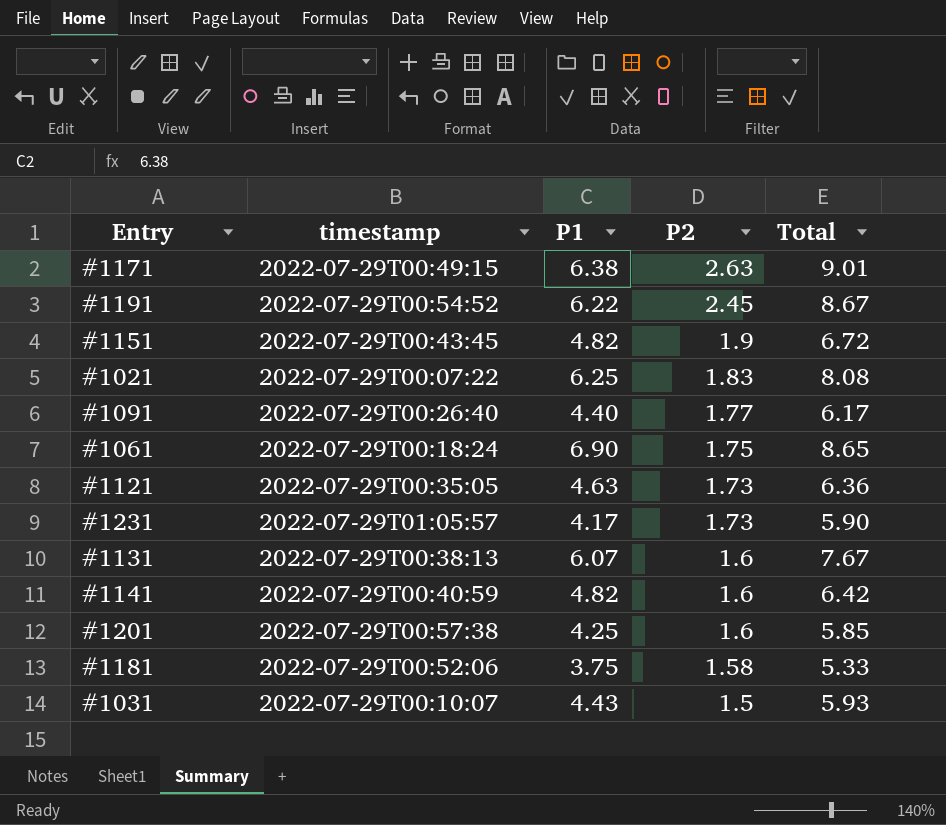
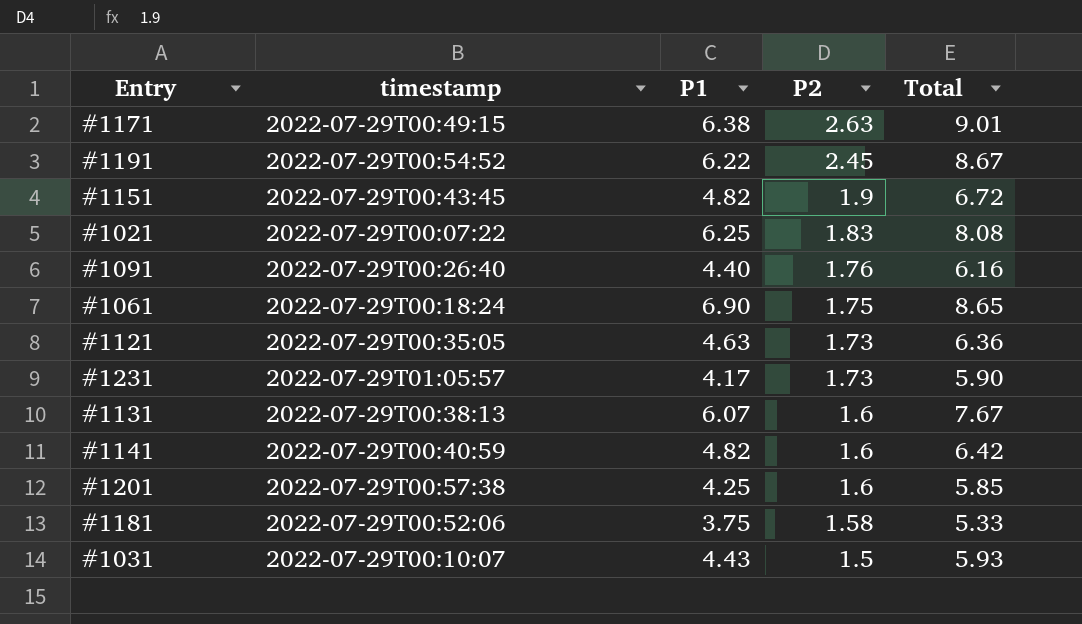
#1091 | P2: 1.77 -> 1.76
#1091 | Total: 6.17 -> 6.16

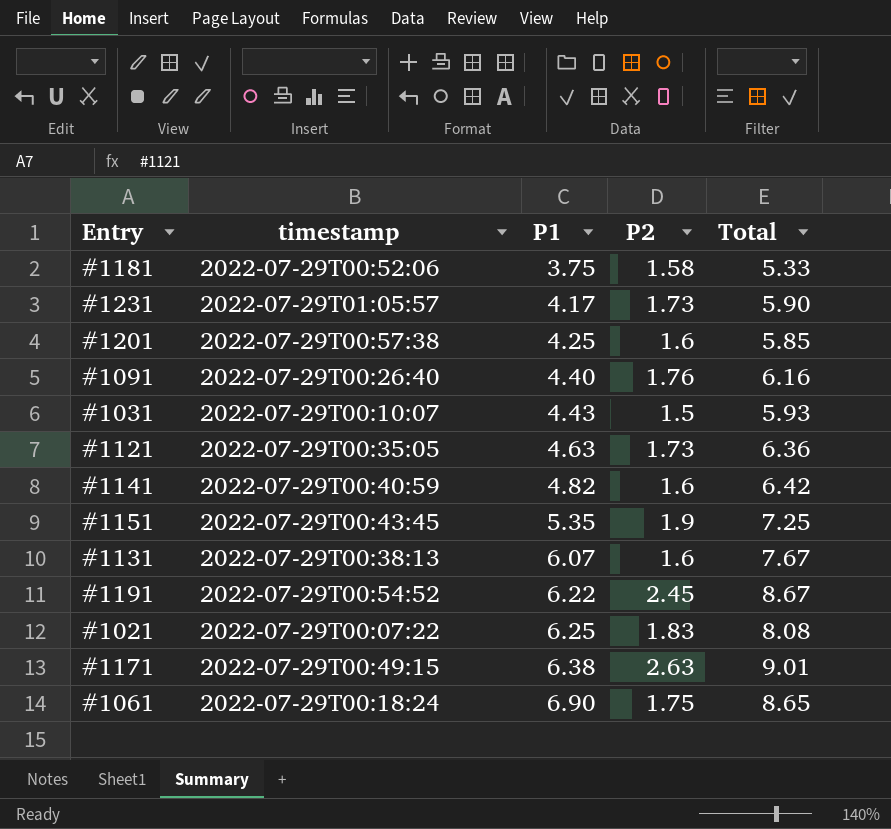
row order: P2 descending -> P1 ascending
#1151 | P1: 4.82 -> 5.35
#1151 | Total: 6.72 -> 7.25

